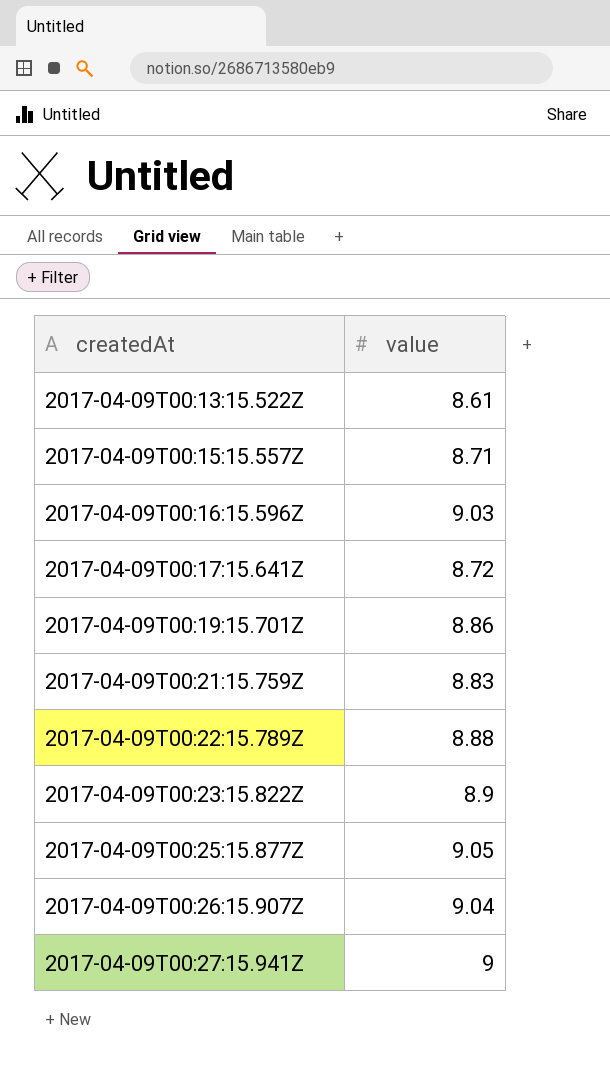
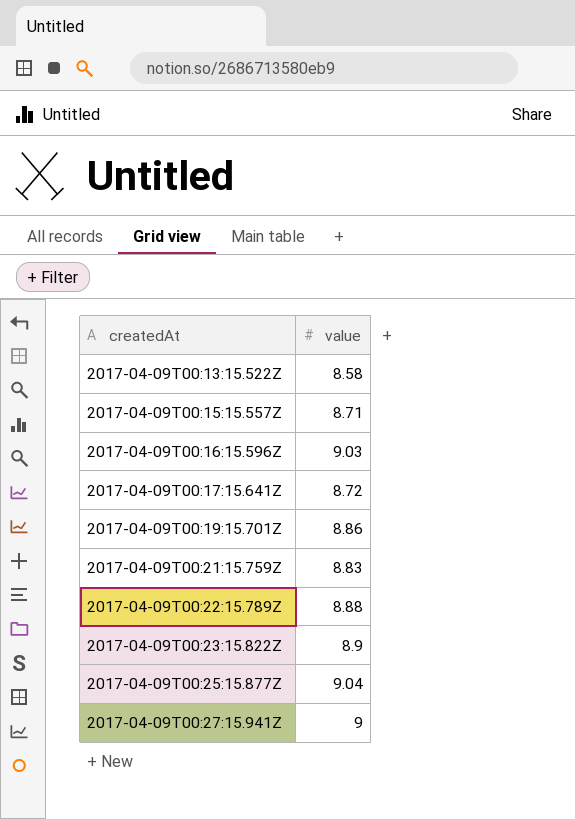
row 2017-04-09T00:26:15.907Z: 9.04 -> none
2017-04-09T00:13:15.522Z | value: 8.61 -> 8.58
2017-04-09T00:25:15.877Z | value: 9.05 -> 9.04

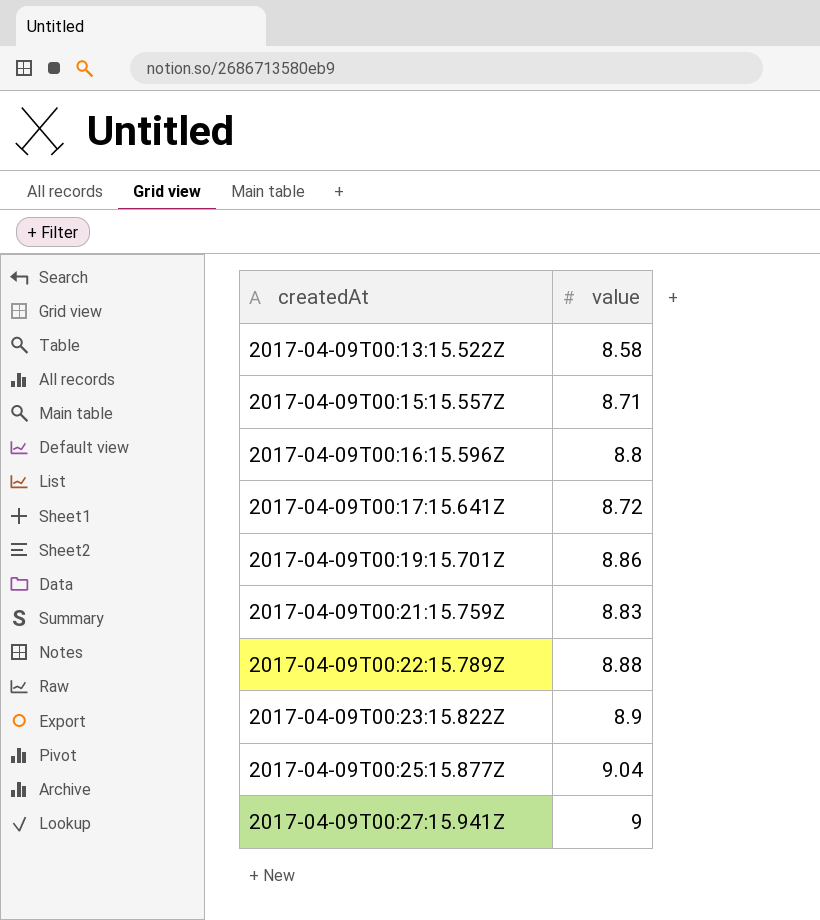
2017-04-09T00:16:15.596Z | value: 9.03 -> 8.8

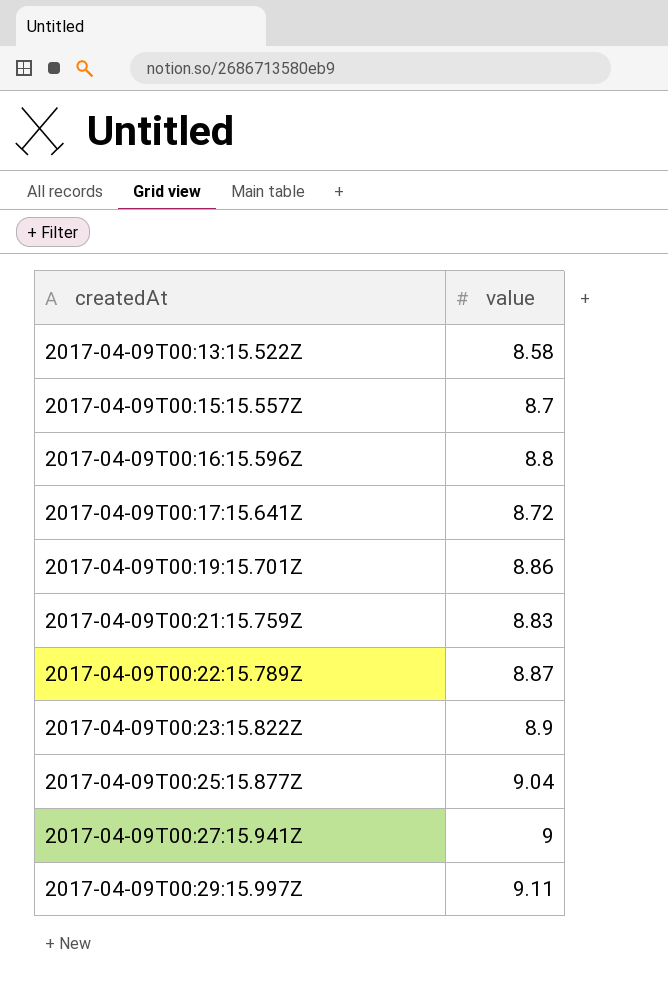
2017-04-09T00:15:15.557Z | value: 8.71 -> 8.7
2017-04-09T00:22:15.789Z | value: 8.88 -> 8.87
row 2017-04-09T00:29:15.997Z: none -> 9.11

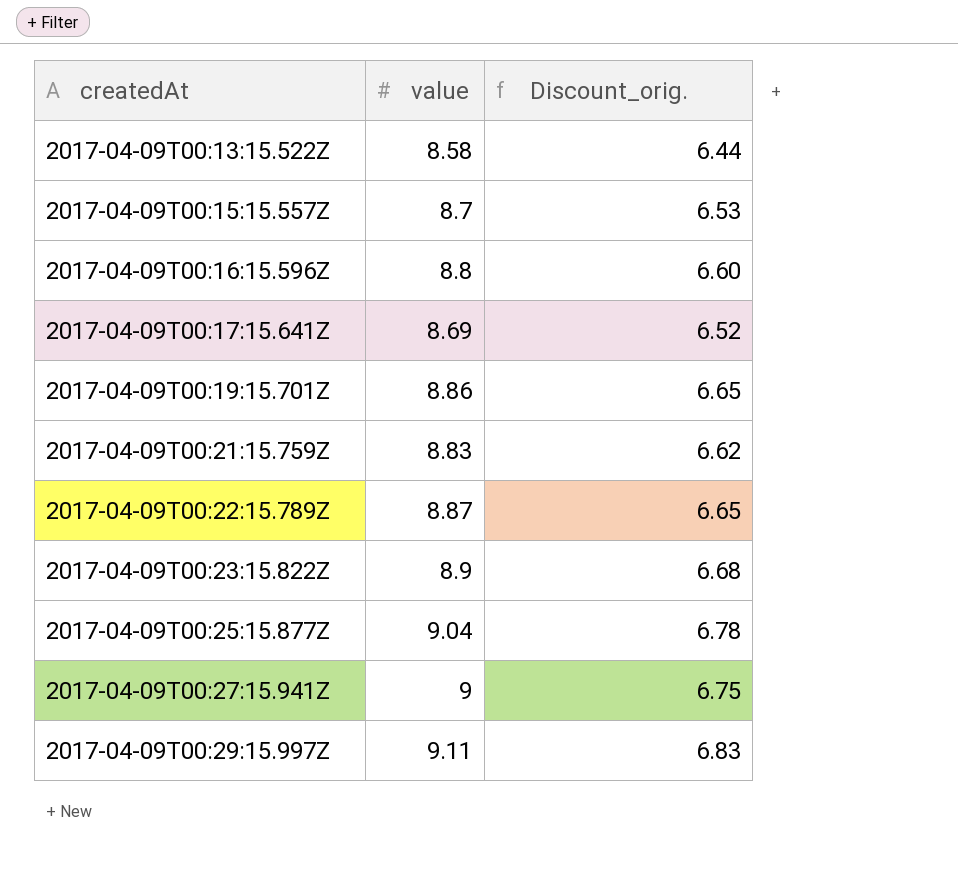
column Discount_orig. | formula: none -> [value] * 0.75
2017-04-09T00:17:15.641Z | value: 8.72 -> 8.69

